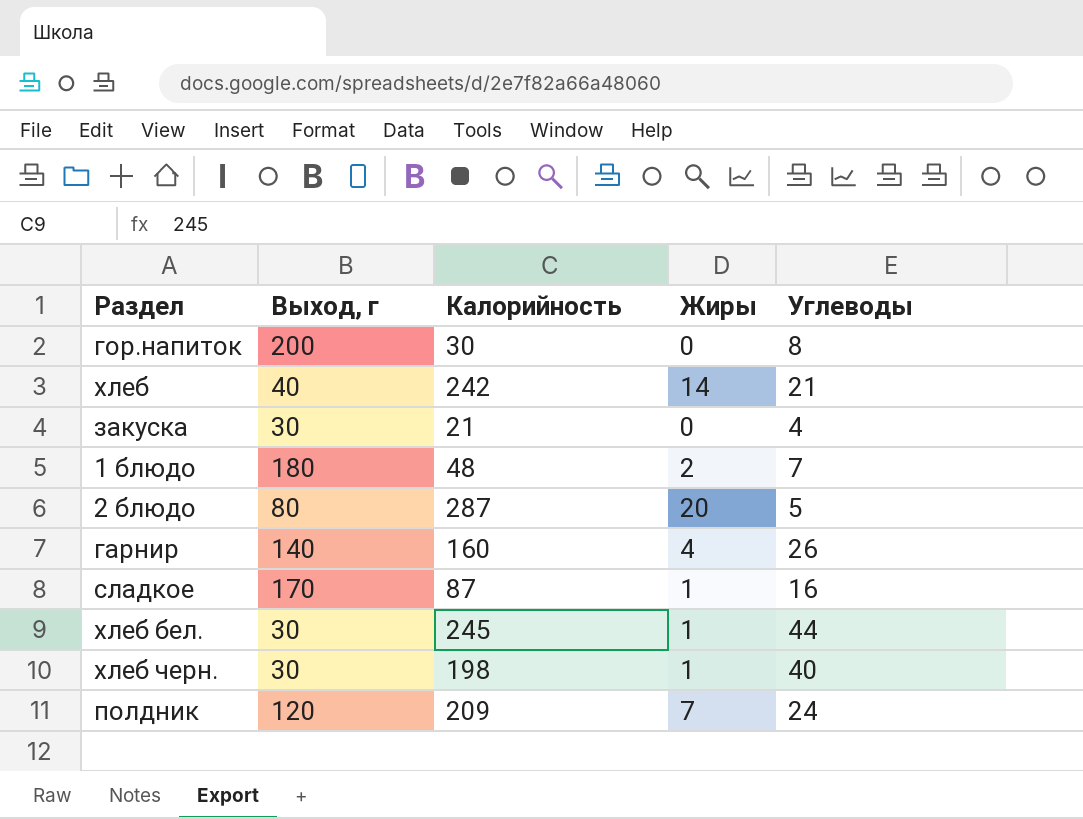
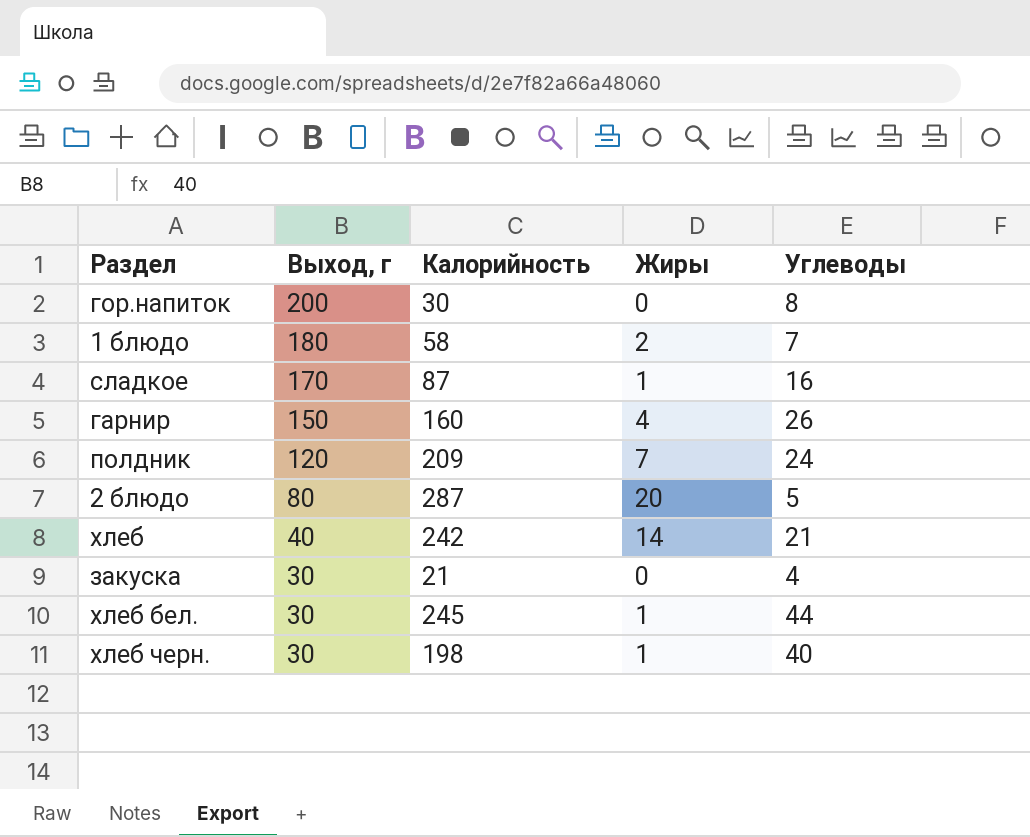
row order: none -> Выход, г descending
1 блюдо | Калорийность: 48 -> 58
гарнир | Выход, г: 140 -> 150

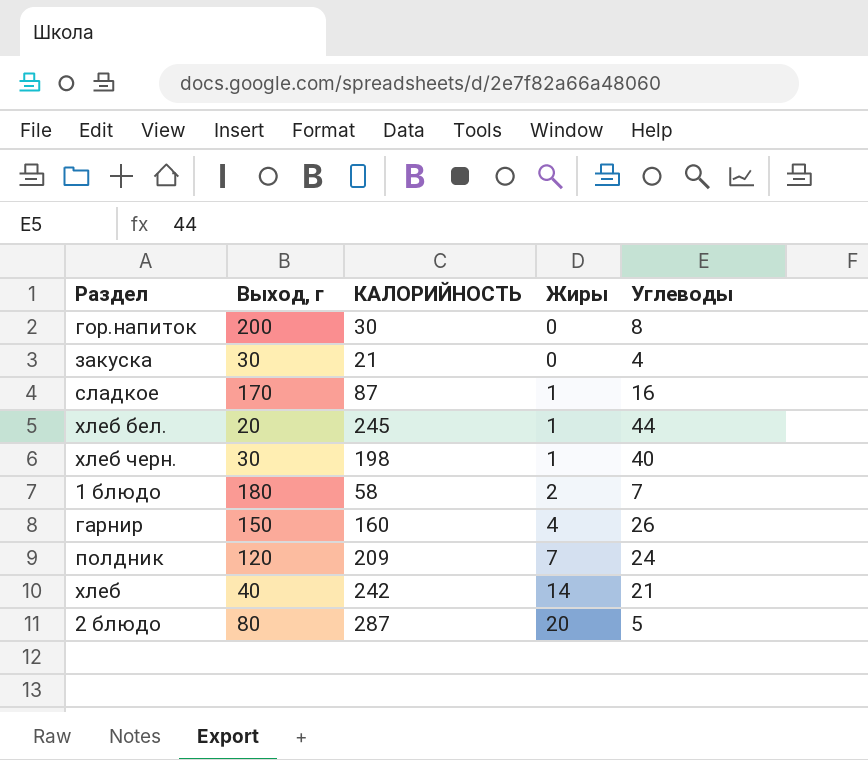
row order: Выход, г descending -> Жиры ascending
column name: Калорийность -> КАЛОРИЙНОСТЬ
хлеб бел. | Выход, г: 30 -> 20

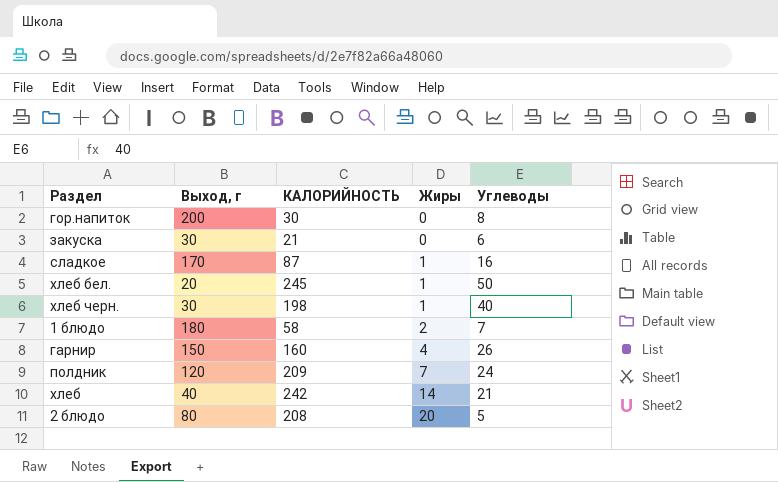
закуска | Углеводы: 4 -> 6
хлеб бел. | Углеводы: 44 -> 50
2 блюдо | КАЛОРИЙНОСТЬ: 287 -> 208

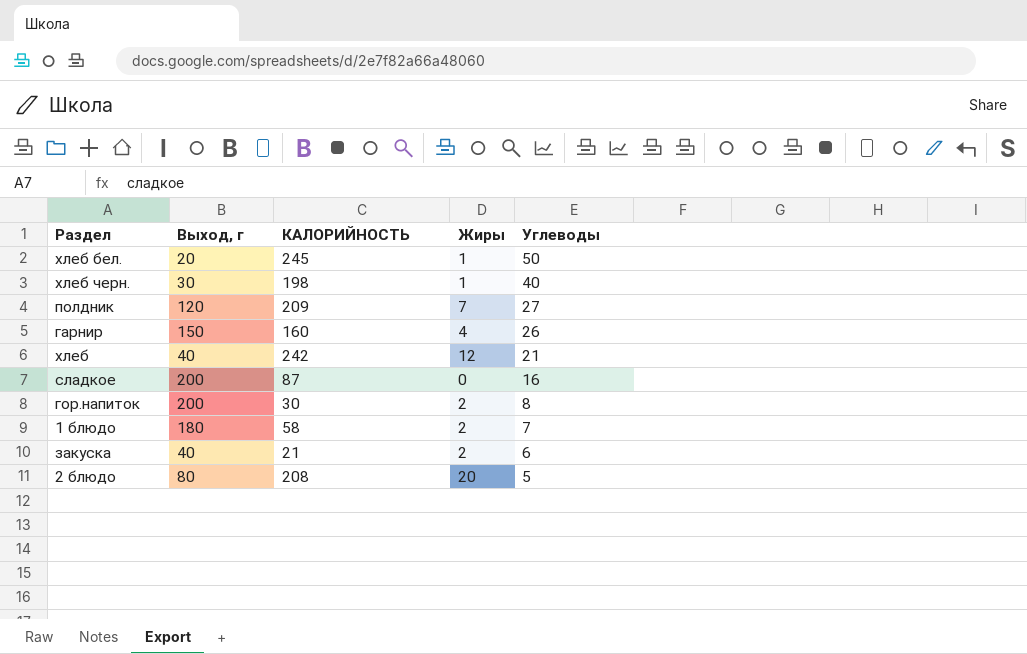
row order: Жиры ascending -> Углеводы descending
полдник | Углеводы: 24 -> 27
хлеб | Жиры: 14 -> 12
сладкое | Выход, г: 170 -> 200
сладкое | Жиры: 1 -> 0
гор.напиток | Жиры: 0 -> 2
закуска | Выход, г: 30 -> 40
закуска | Жиры: 0 -> 2

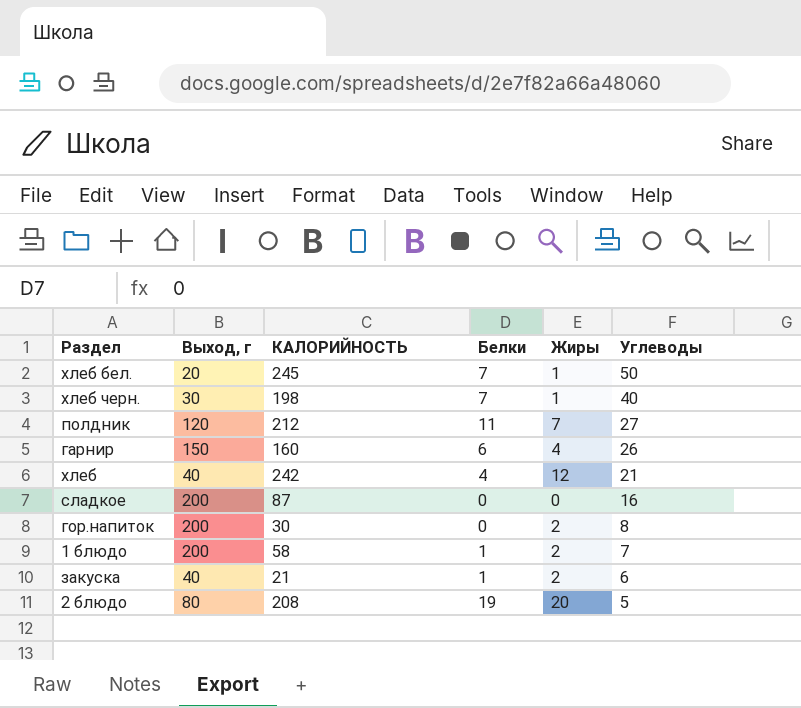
column Белки | position: none -> 4
полдник | КАЛОРИЙНОСТЬ: 209 -> 212
1 блюдо | Выход, г: 180 -> 200

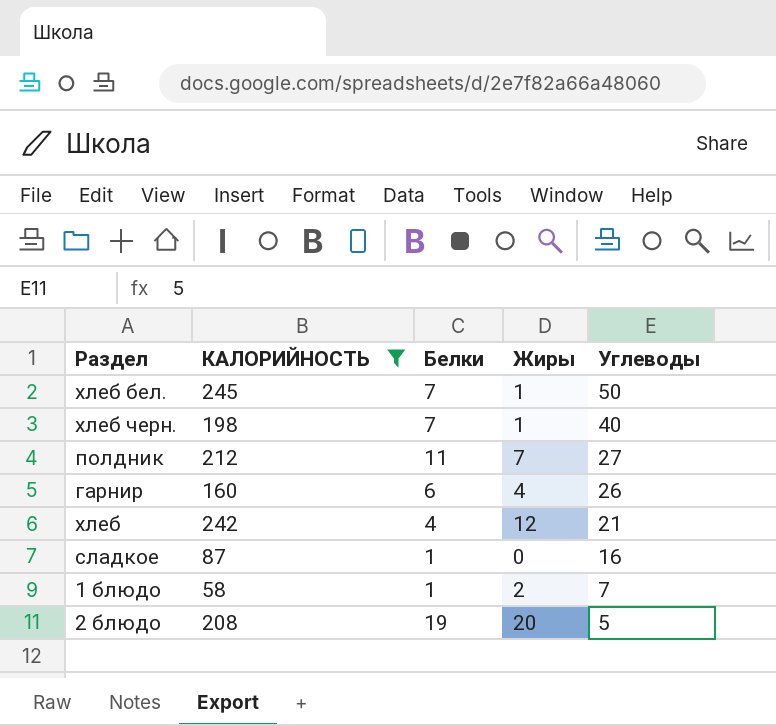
filter: none -> КАЛОРИЙНОСТЬ >= 58
column Выход, г | position: 2 -> none
сладкое | Белки: 0 -> 1

